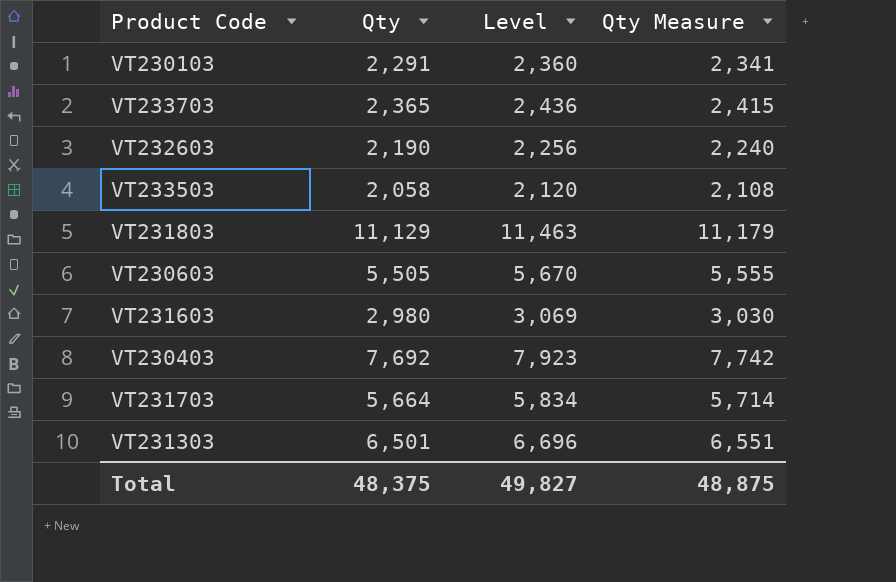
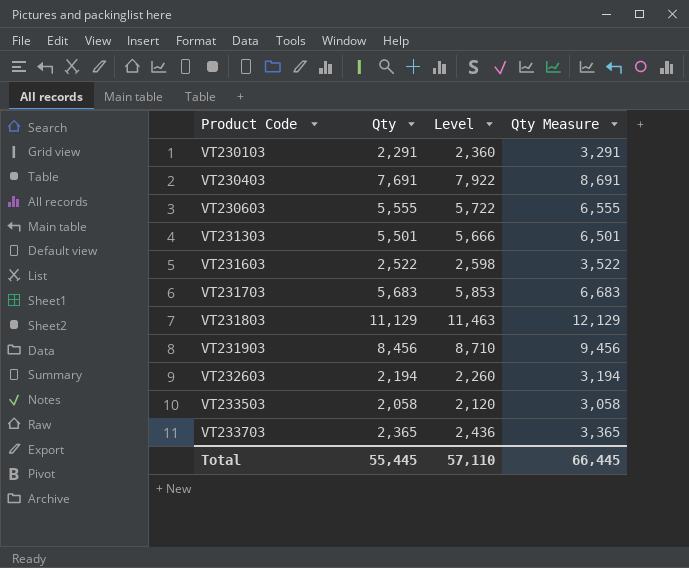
row order: none -> Product Code ascending
column Qty Measure | formula: [Qty] + 50 -> [Qty] + 1000
VT230403 | Qty: 7,692 -> 7,691
VT230403 | Level: 7,923 -> 7,922
VT230603 | Qty: 5,505 -> 5,555
VT230603 | Level: 5,670 -> 5,722
VT231303 | Qty: 6,501 -> 5,501
VT231303 | Level: 6,696 -> 5,666
VT231603 | Qty: 2,980 -> 2,522
VT231603 | Level: 3,069 -> 2,598
VT231703 | Qty: 5,664 -> 5,683
VT231703 | Level: 5,834 -> 5,853
row VT231903: none -> 8,456 | 8,710 | 9,456
VT232603 | Qty: 2,190 -> 2,194
VT232603 | Level: 2,256 -> 2,260
Total | Qty: 48,375 -> 55,445
Total | Level: 49,827 -> 57,110
Total | Qty Measure: 48,875 -> 66,445

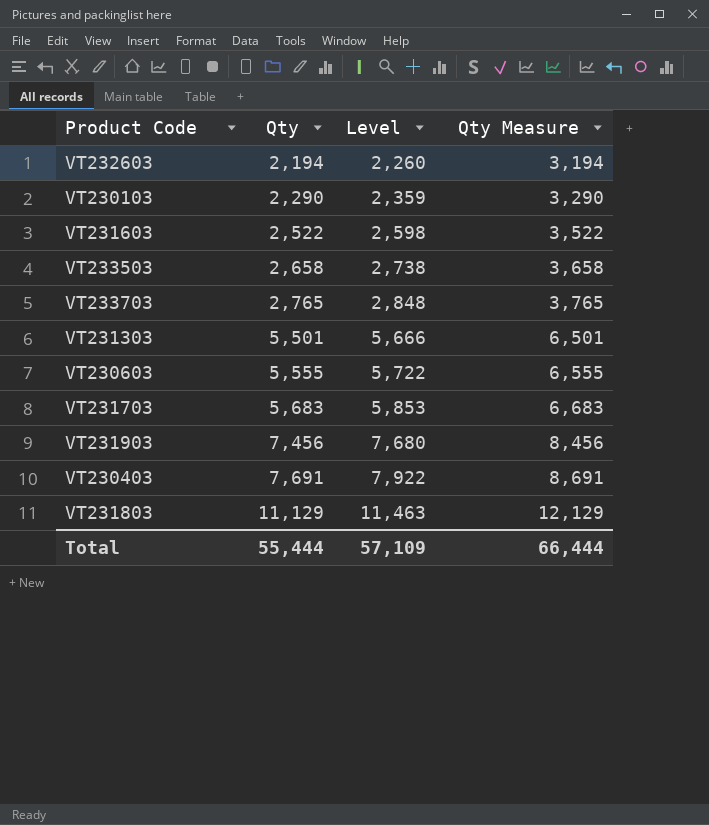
row order: Product Code ascending -> Qty ascending
VT230103 | Qty: 2,291 -> 2,290
VT230103 | Level: 2,360 -> 2,359
VT230103 | Qty Measure: 3,291 -> 3,290
VT233503 | Qty: 2,058 -> 2,658
VT233503 | Level: 2,120 -> 2,738
VT233503 | Qty Measure: 3,058 -> 3,658
VT233703 | Qty: 2,365 -> 2,765
VT233703 | Level: 2,436 -> 2,848
VT233703 | Qty Measure: 3,365 -> 3,765
VT231903 | Qty: 8,456 -> 7,456
VT231903 | Level: 8,710 -> 7,680
VT231903 | Qty Measure: 9,456 -> 8,456
Total | Qty: 55,445 -> 55,444
Total | Level: 57,110 -> 57,109
Total | Qty Measure: 66,445 -> 66,444

